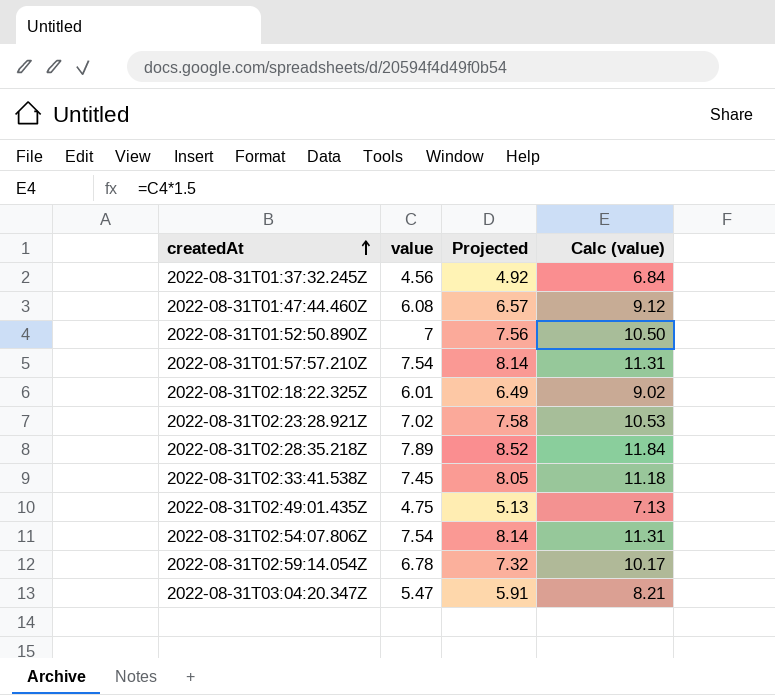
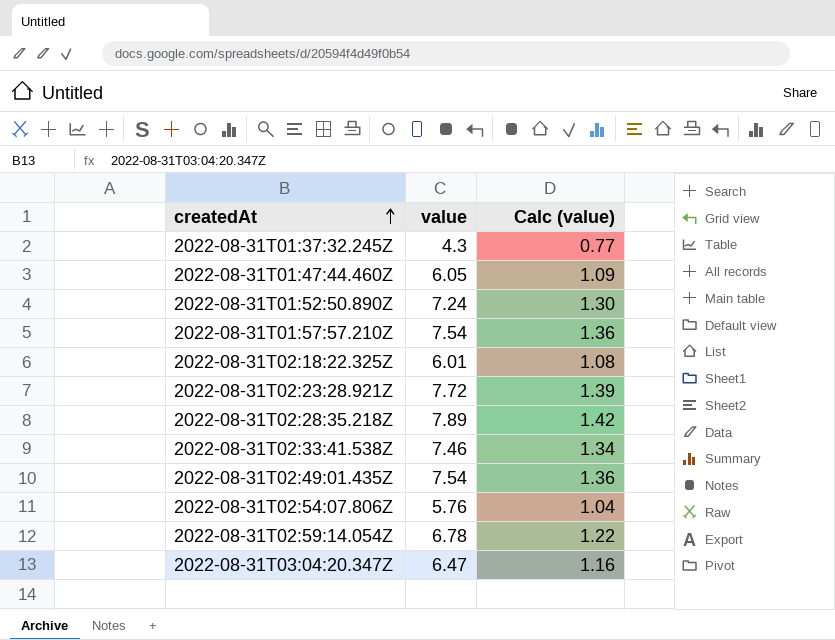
column Projected | formula: [value] * 1.08 -> none
column Calc (value) | formula: [value] * 1.5 -> [value] * 0.18
2022-08-31T01:37:32.245Z | value: 4.56 -> 4.3
2022-08-31T01:47:44.460Z | value: 6.08 -> 6.05
2022-08-31T01:52:50.890Z | value: 7 -> 7.24
2022-08-31T02:23:28.921Z | value: 7.02 -> 7.72
2022-08-31T02:33:41.538Z | value: 7.45 -> 7.46
2022-08-31T02:49:01.435Z | value: 4.75 -> 7.54
2022-08-31T02:54:07.806Z | value: 7.54 -> 5.76
2022-08-31T03:04:20.347Z | value: 5.47 -> 6.47

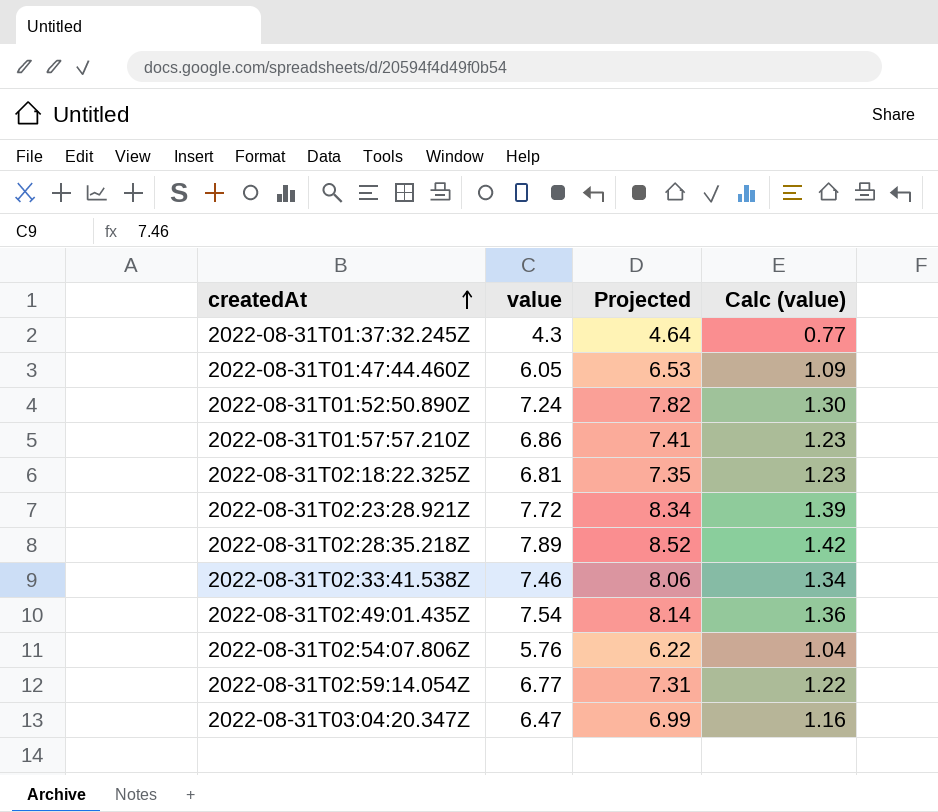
column Projected | formula: none -> [value] * 1.08
2022-08-31T01:57:57.210Z | value: 7.54 -> 6.86
2022-08-31T01:57:57.210Z | Calc (value): 1.36 -> 1.23
2022-08-31T02:18:22.325Z | value: 6.01 -> 6.81
2022-08-31T02:18:22.325Z | Calc (value): 1.08 -> 1.23
2022-08-31T02:59:14.054Z | value: 6.78 -> 6.77

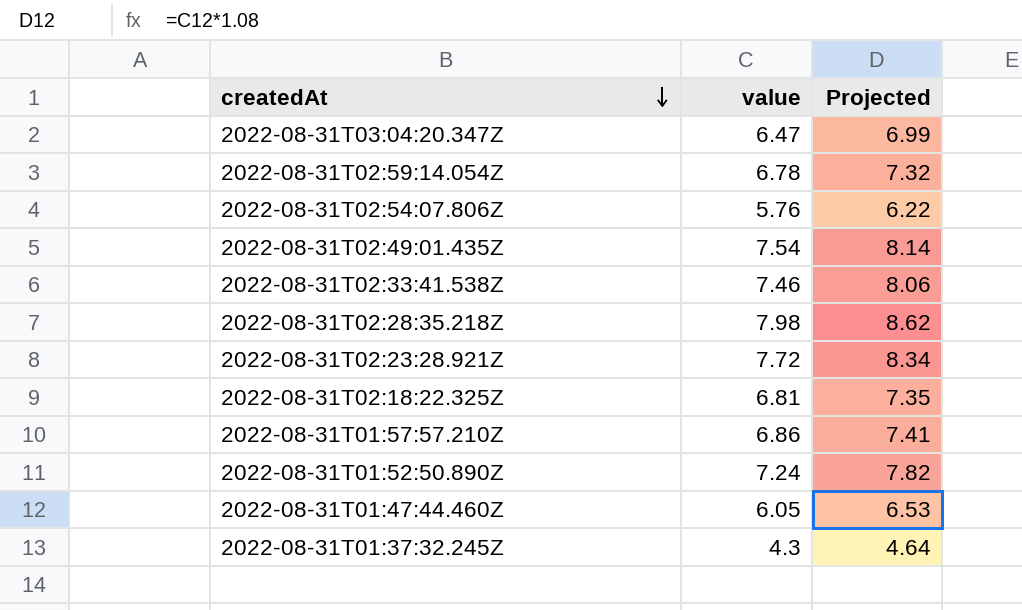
row order: createdAt ascending -> createdAt descending
column Calc (value) | formula: [value] * 0.18 -> none
2022-08-31T02:59:14.054Z | value: 6.77 -> 6.78
2022-08-31T02:59:14.054Z | Projected: 7.31 -> 7.32
2022-08-31T02:28:35.218Z | value: 7.89 -> 7.98
2022-08-31T02:28:35.218Z | Projected: 8.52 -> 8.62

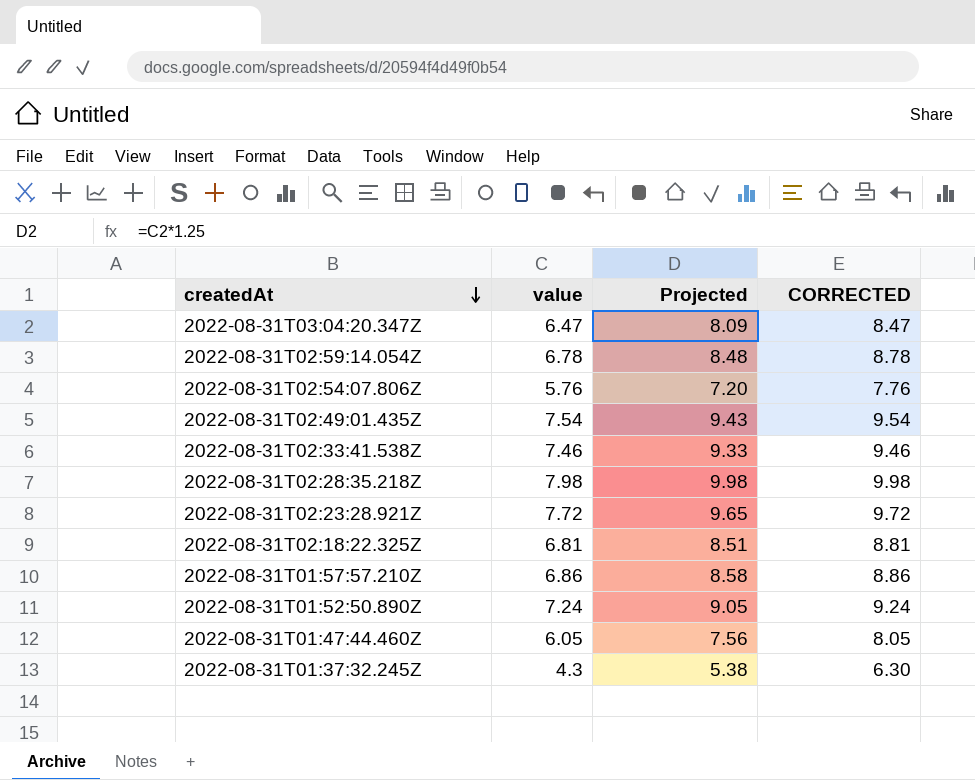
column Projected | formula: [value] * 1.08 -> [value] * 1.25
column CORRECTED | formula: none -> [value] + 2

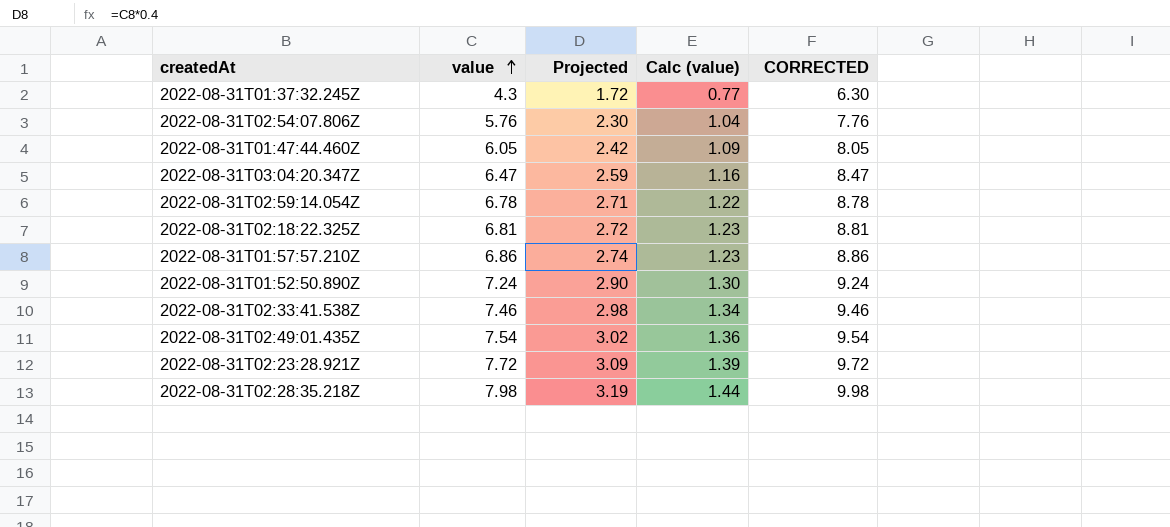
row order: createdAt descending -> value ascending
column Projected | formula: [value] * 1.25 -> [value] * 0.4
column Calc (value) | formula: none -> [value] * 0.18

